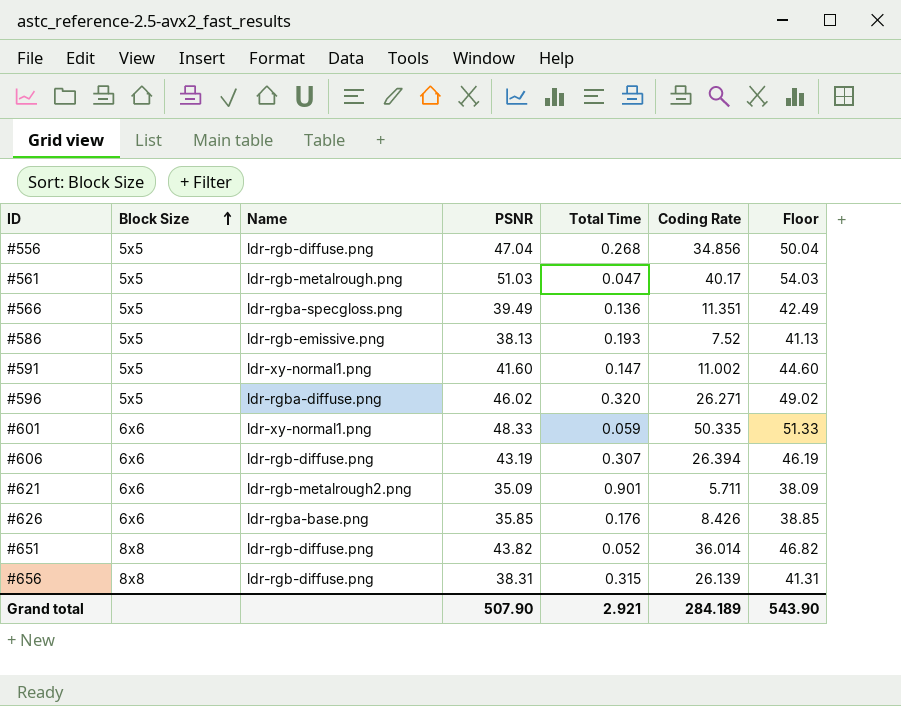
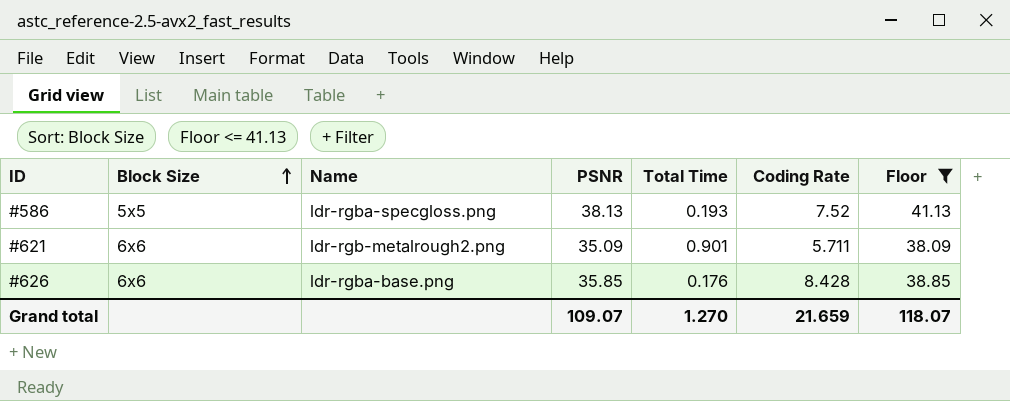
filter: none -> Floor <= 41.13
#586 | Name: ldr-rgb-emissive.png -> ldr-rgba-specgloss.png
#626 | Coding Rate: 8.426 -> 8.428
Grand total | PSNR: 507.90 -> 109.07
Grand total | Total Time: 2.921 -> 1.270
Grand total | Coding Rate: 284.189 -> 21.659
Grand total | Floor: 543.90 -> 118.07

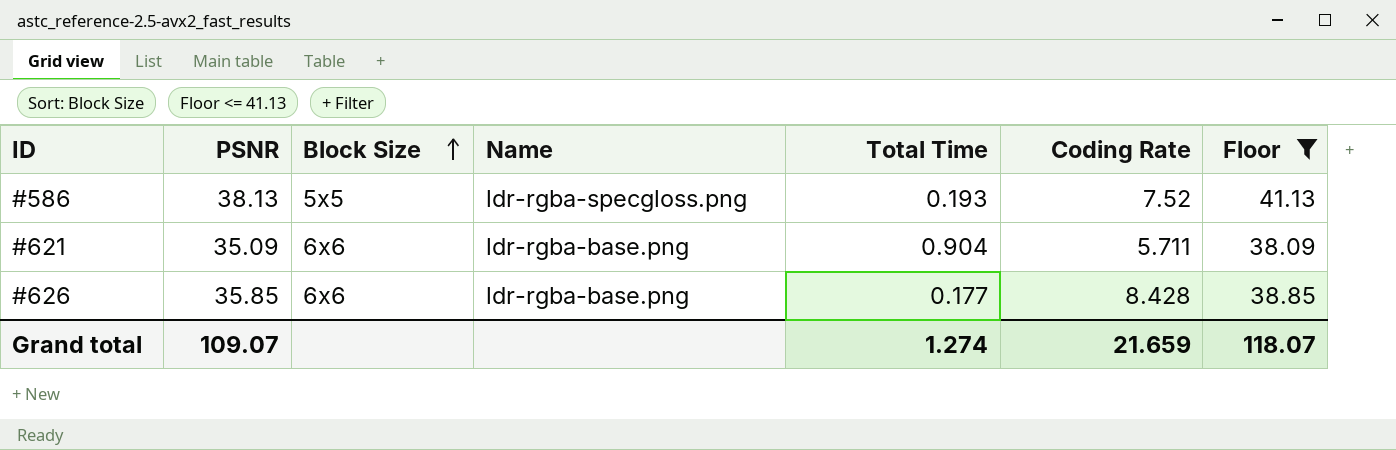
column PSNR | position: 4 -> 2
#621 | Name: ldr-rgb-metalrough2.png -> ldr-rgba-base.png
#621 | Total Time: 0.901 -> 0.904
#626 | Total Time: 0.176 -> 0.177
Grand total | Total Time: 1.270 -> 1.274

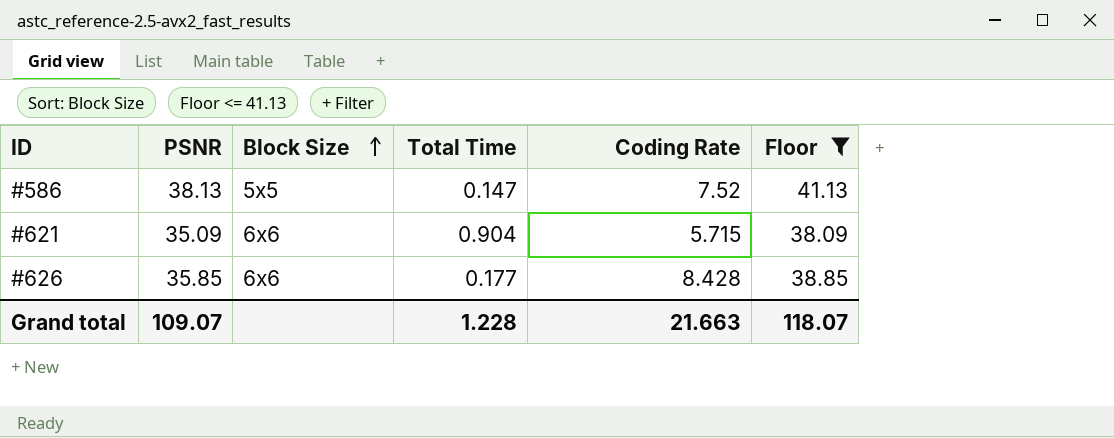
column Name | position: 4 -> none
#586 | Total Time: 0.193 -> 0.147
#621 | Coding Rate: 5.711 -> 5.715
Grand total | Total Time: 1.274 -> 1.228
Grand total | Coding Rate: 21.659 -> 21.663

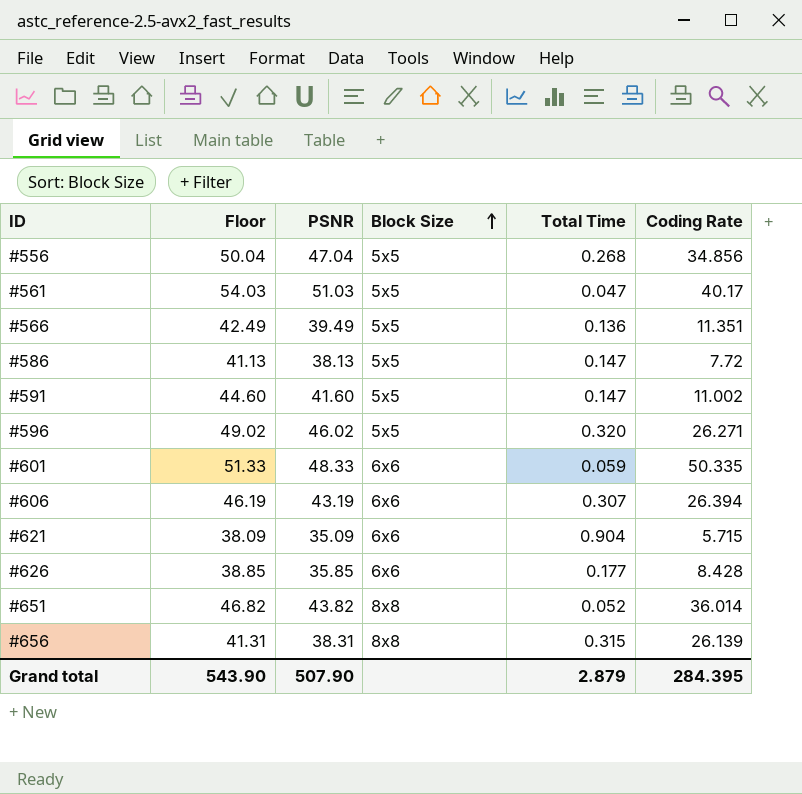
filter: Floor <= 41.13 -> none
column Floor | position: 6 -> 2
#586 | Coding Rate: 7.52 -> 7.72
Grand total | Floor: 118.07 -> 543.90
Grand total | PSNR: 109.07 -> 507.90
Grand total | Total Time: 1.228 -> 2.879
Grand total | Coding Rate: 21.663 -> 284.395

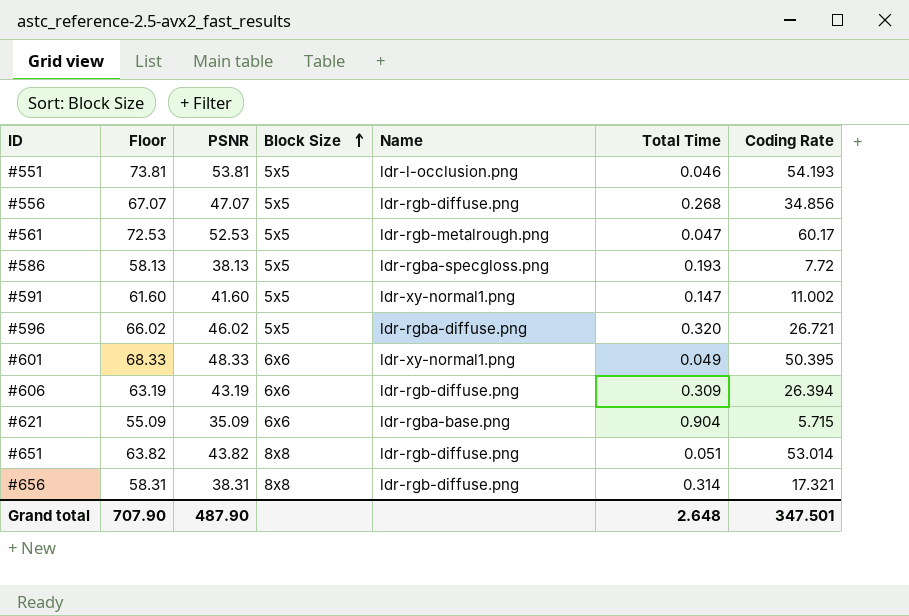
column Floor | formula: [PSNR] + 3 -> [PSNR] + 20
column Name | position: none -> 5
row #566: 42.49 | 39.49 | 5x5 | 0.136 | 11.351 -> none
row #626: 38.85 | 35.85 | 6x6 | 0.177 | 8.428 -> none
row #551: none -> 73.81 | 53.81 | 5x5 | ldr-l-occlusion.png | 0.046 | 54.193
#556 | PSNR: 47.04 -> 47.07
#561 | PSNR: 51.03 -> 52.53
#561 | Coding Rate: 40.17 -> 60.17
#586 | Total Time: 0.147 -> 0.193
#596 | Coding Rate: 26.271 -> 26.721
#601 | Total Time: 0.059 -> 0.049
#601 | Coding Rate: 50.335 -> 50.395
#606 | Total Time: 0.307 -> 0.309
#651 | Total Time: 0.052 -> 0.051
#651 | Coding Rate: 36.014 -> 53.014
#656 | Total Time: 0.315 -> 0.314
#656 | Coding Rate: 26.139 -> 17.321
Grand total | Floor: 543.90 -> 707.90
Grand total | PSNR: 507.90 -> 487.90
Grand total | Total Time: 2.879 -> 2.648
Grand total | Coding Rate: 284.395 -> 347.501

